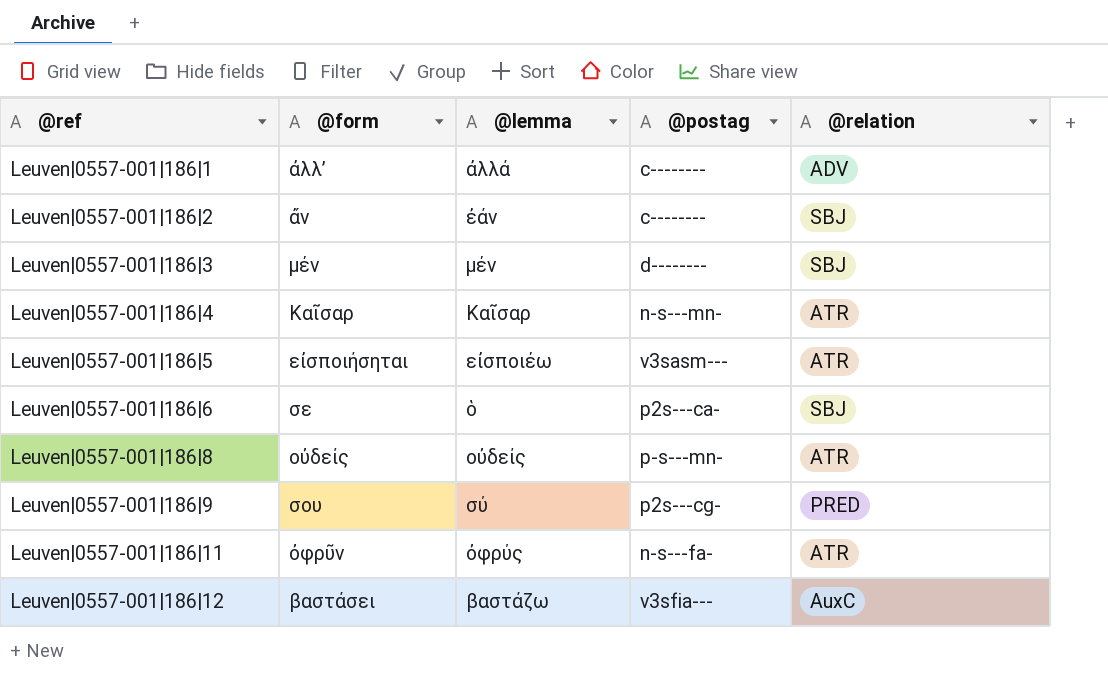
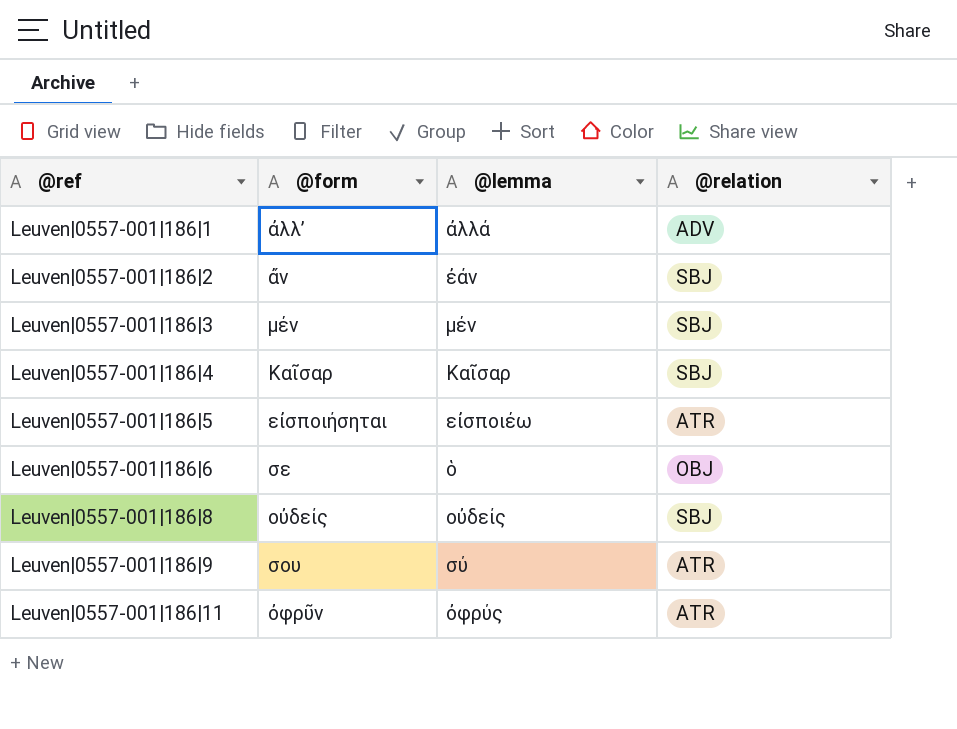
column @postag | position: 4 -> none
row Leuven|0557-001|186|12: βαστάσει | βαστάζω | v3sfia--- | AuxC -> none
Leuven|0557-001|186|4 | @relation: ATR -> SBJ
Leuven|0557-001|186|6 | @relation: SBJ -> OBJ
Leuven|0557-001|186|8 | @relation: ATR -> SBJ
Leuven|0557-001|186|9 | @relation: PRED -> ATR

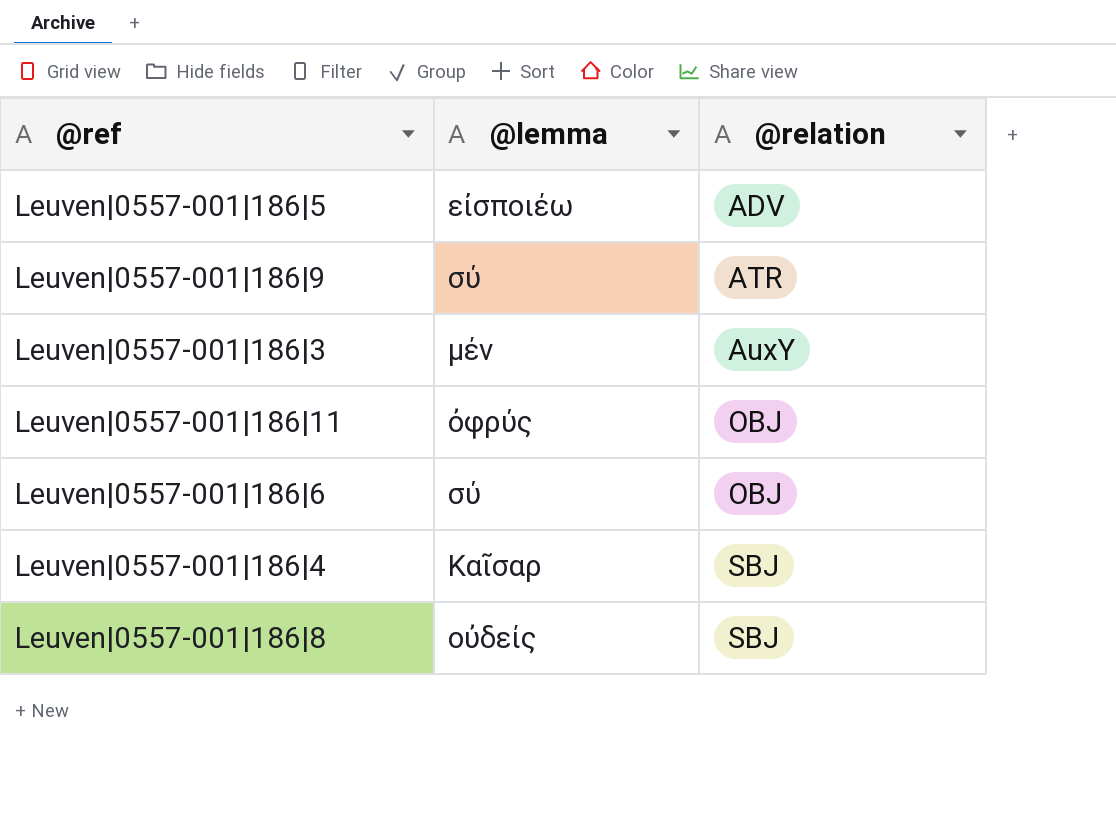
row order: @ref ascending -> @relation ascending
column @form | position: 2 -> none
row Leuven|0557-001|186|1: ἀλλʼ | ἀλλά | ADV -> none
row Leuven|0557-001|186|2: ἄν | ἐάν | SBJ -> none
Leuven|0557-001|186|5 | @relation: ATR -> ADV
Leuven|0557-001|186|3 | @relation: SBJ -> AuxY
Leuven|0557-001|186|11 | @relation: ATR -> OBJ
Leuven|0557-001|186|6 | @lemma: ὁ -> σύ

